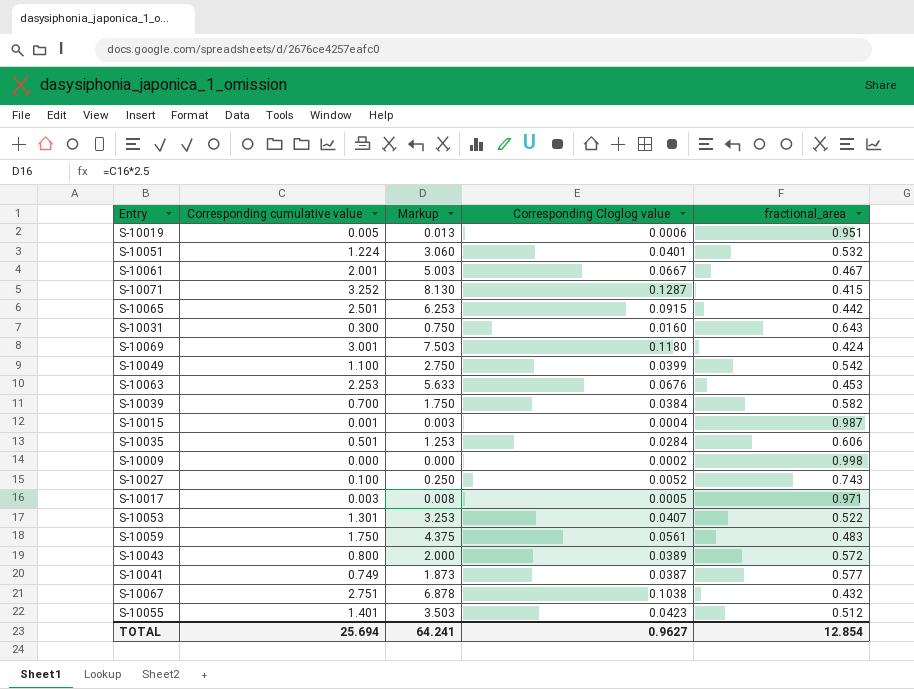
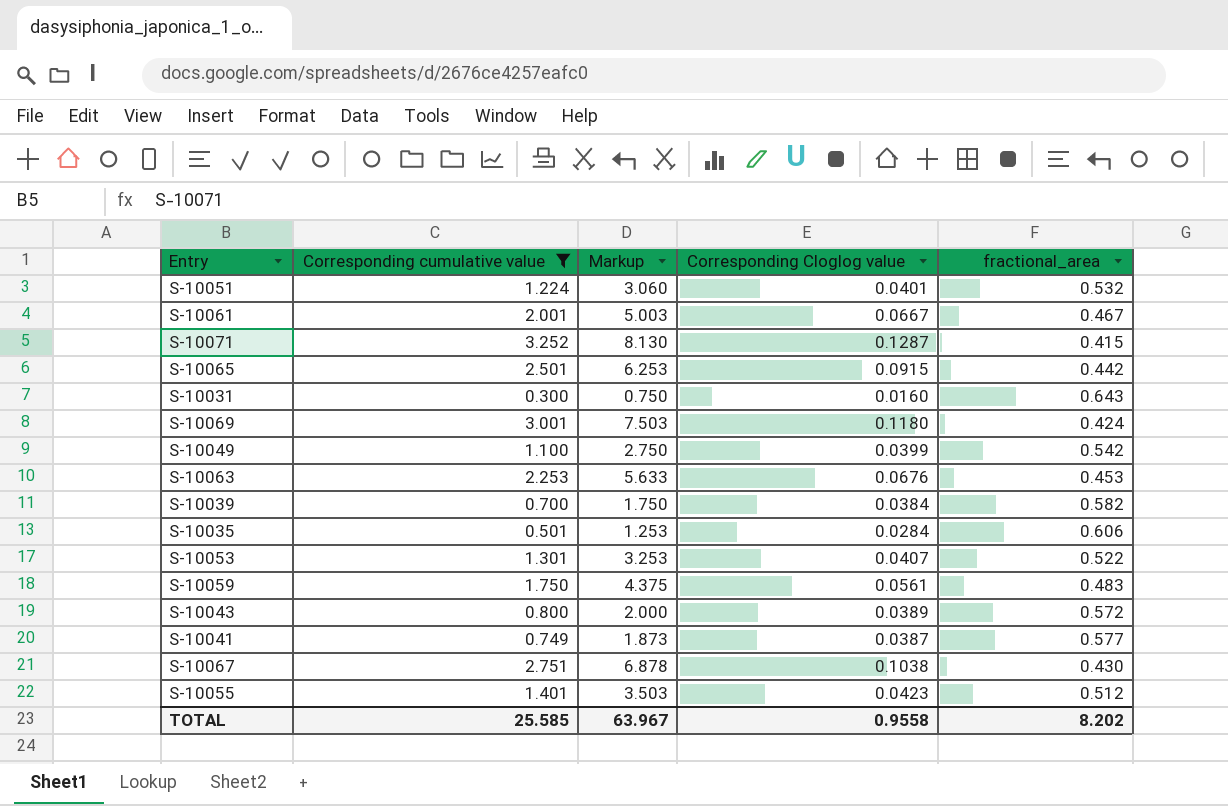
filter: none -> Corresponding cumulative value >= 0.300
S-10067 | fractional_area: 0.432 -> 0.430
TOTAL | Corresponding cumulative value: 25.694 -> 25.585
TOTAL | Markup: 64.241 -> 63.967
TOTAL | Corresponding Cloglog value: 0.9627 -> 0.9558
TOTAL | fractional_area: 12.854 -> 8.202

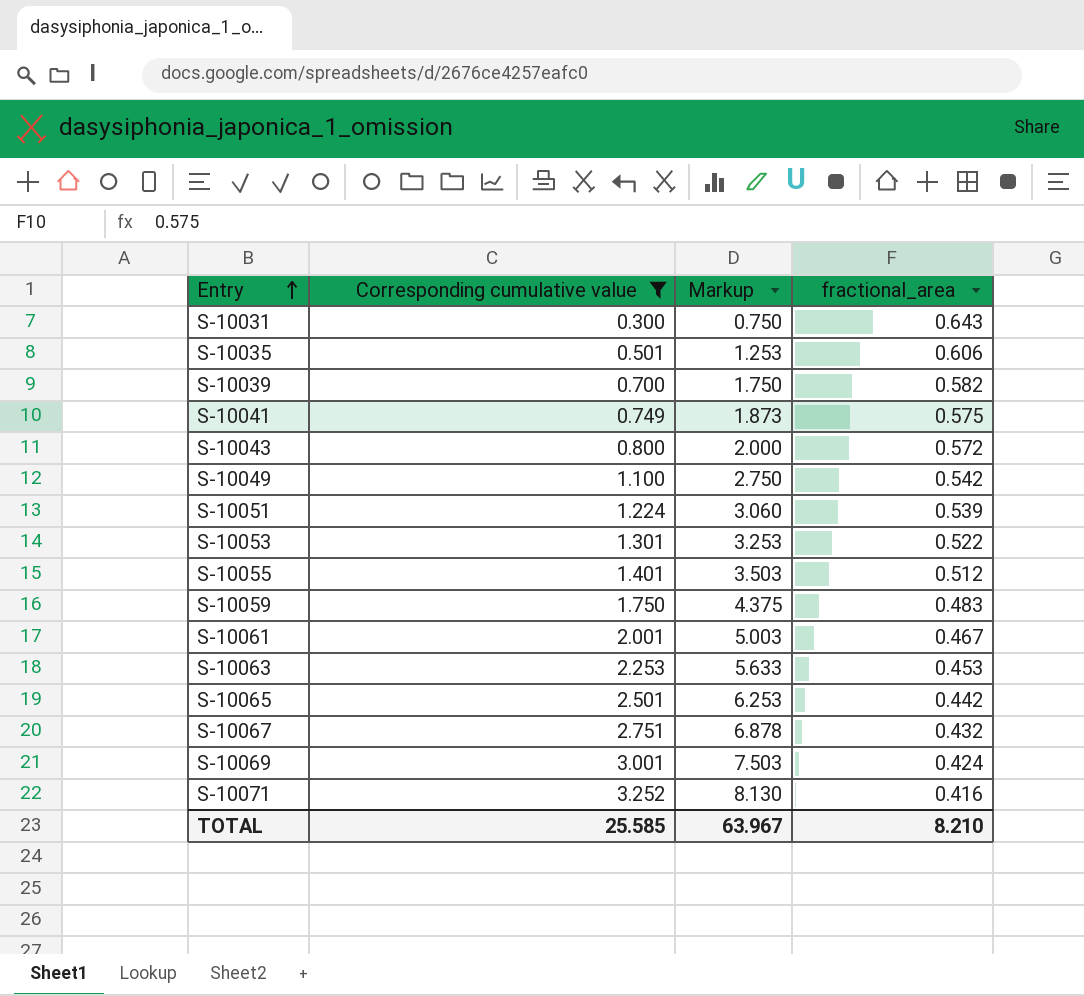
row order: none -> Entry ascending
column Corresponding Cloglog value | position: 4 -> none
S-10041 | fractional_area: 0.577 -> 0.575
S-10051 | fractional_area: 0.532 -> 0.539
S-10067 | fractional_area: 0.430 -> 0.432
S-10071 | fractional_area: 0.415 -> 0.416
TOTAL | fractional_area: 8.202 -> 8.210

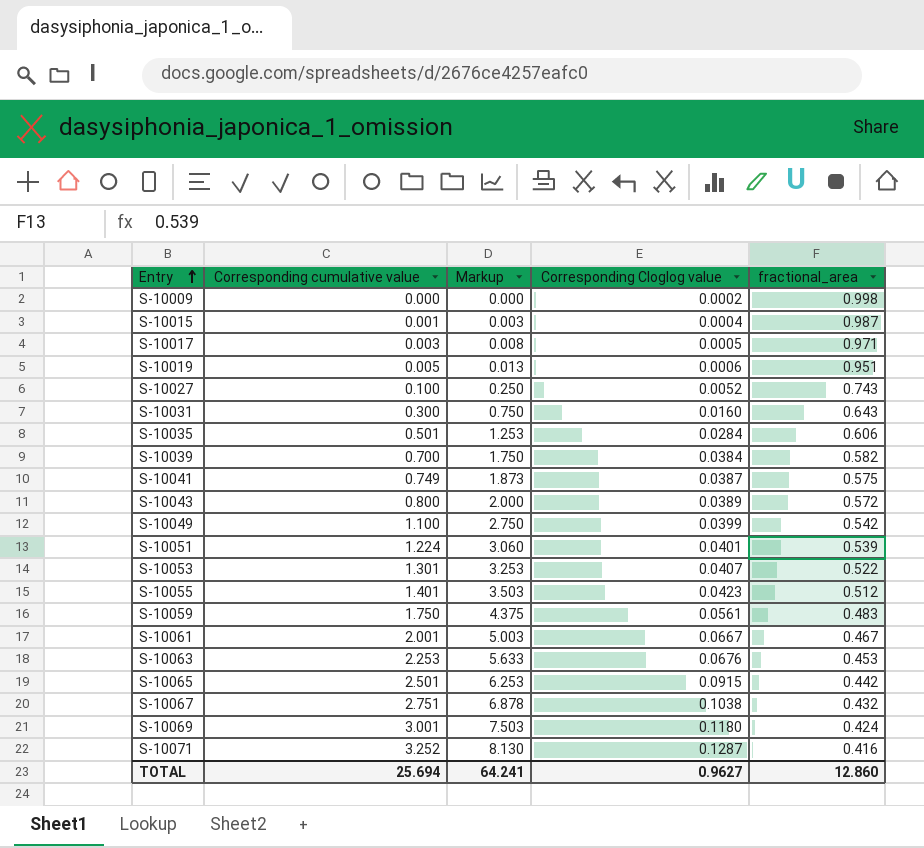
filter: Corresponding cumulative value >= 0.300 -> none
column Corresponding Cloglog value | position: none -> 4
TOTAL | Corresponding cumulative value: 25.585 -> 25.694
TOTAL | Markup: 63.967 -> 64.241
TOTAL | fractional_area: 8.210 -> 12.860

